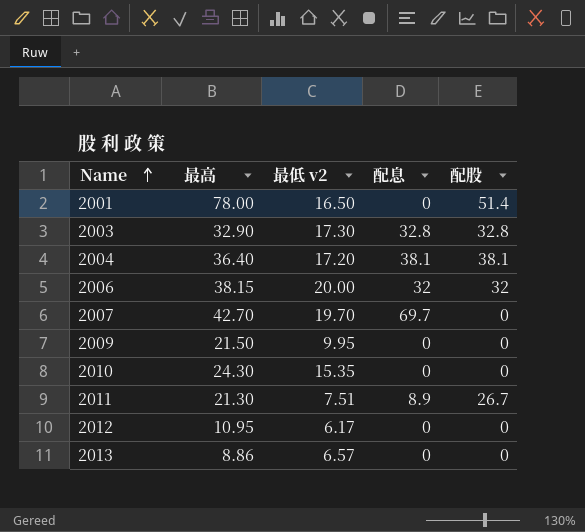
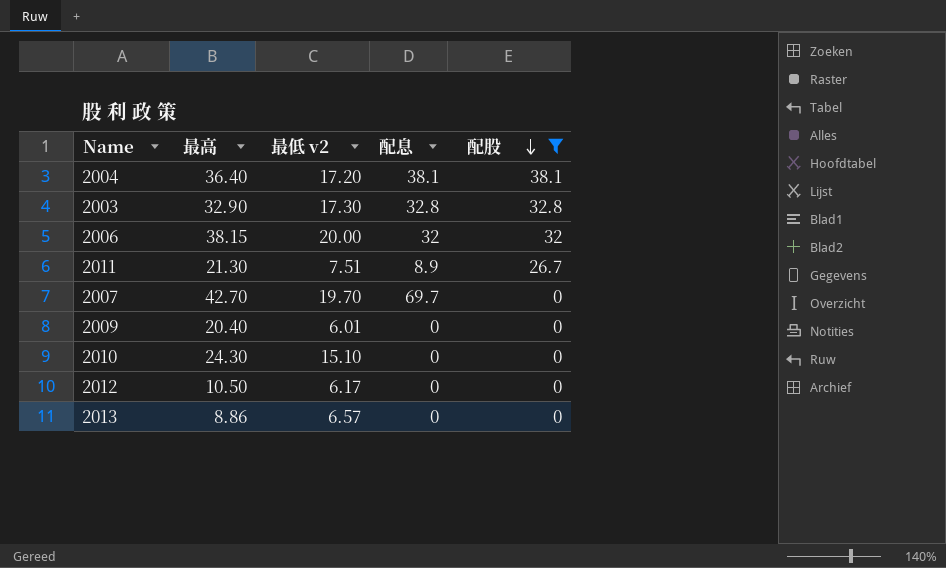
filter: none -> 配股 != 51.4
row order: Name ascending -> 配股 descending
2009 | 最高: 21.50 -> 20.40
2009 | 最低 v2: 9.95 -> 6.01
2010 | 最低 v2: 15.35 -> 15.10
2012 | 最高: 10.95 -> 10.50

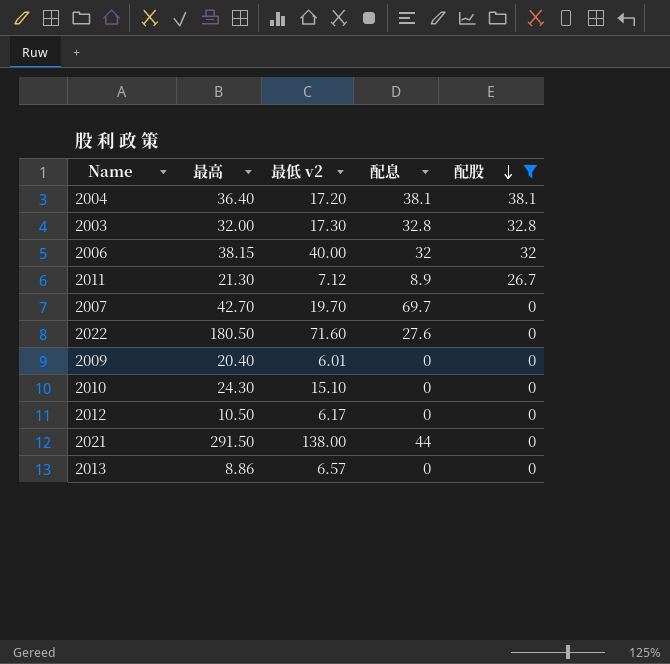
2003 | 最高: 32.90 -> 32.00
2006 | 最低 v2: 20.00 -> 40.00
2011 | 最低 v2: 7.51 -> 7.12
row 2022: none -> 180.50 | 71.60 | 27.6 | 0
row 2021: none -> 291.50 | 138.00 | 44 | 0

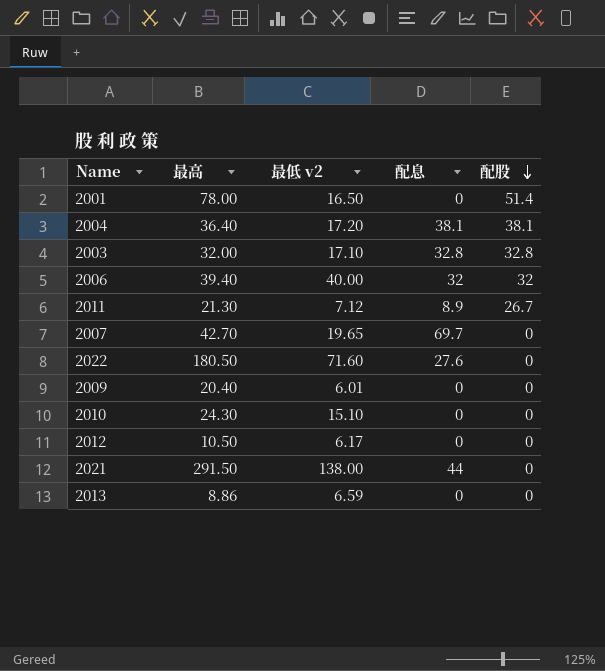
filter: 配股 != 51.4 -> none
2003 | 最低 v2: 17.30 -> 17.10
2006 | 最高: 38.15 -> 39.40
2007 | 最低 v2: 19.70 -> 19.65
2013 | 最低 v2: 6.57 -> 6.59

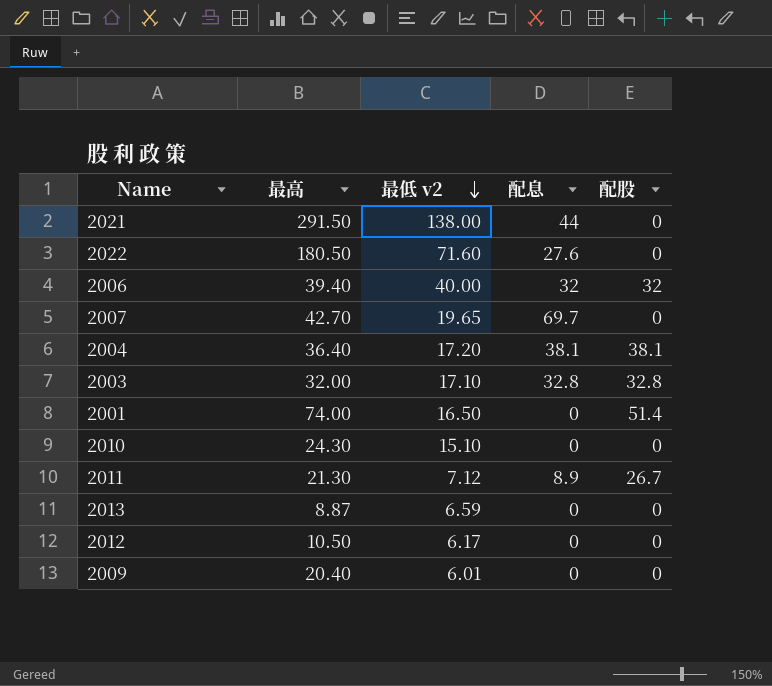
row order: 配股 descending -> 最低 v2 descending
2001 | 最高: 78.00 -> 74.00
2013 | 最高: 8.86 -> 8.87

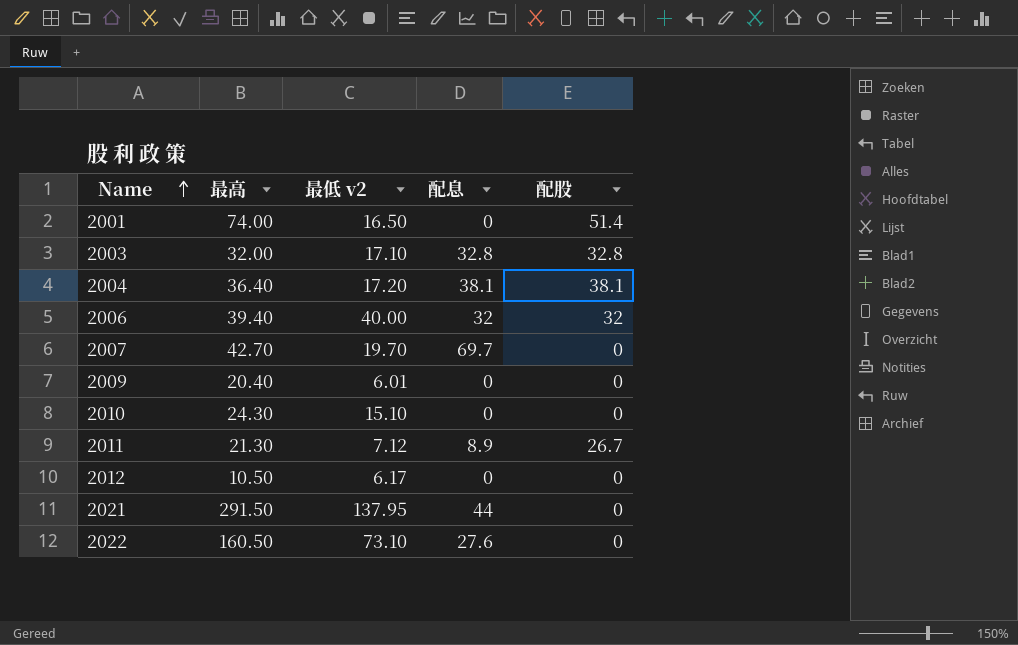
row order: 最低 v2 descending -> Name ascending
row 2013: 8.87 | 6.59 | 0 | 0 -> none
2007 | 最低 v2: 19.65 -> 19.70
2021 | 最低 v2: 138.00 -> 137.95
2022 | 最高: 180.50 -> 160.50
2022 | 最低 v2: 71.60 -> 73.10

